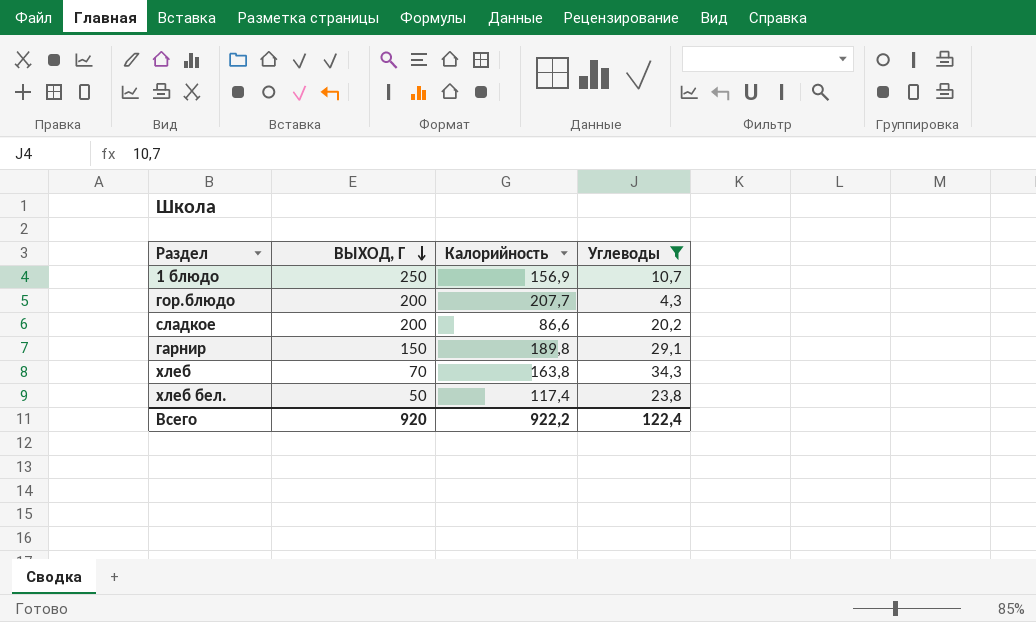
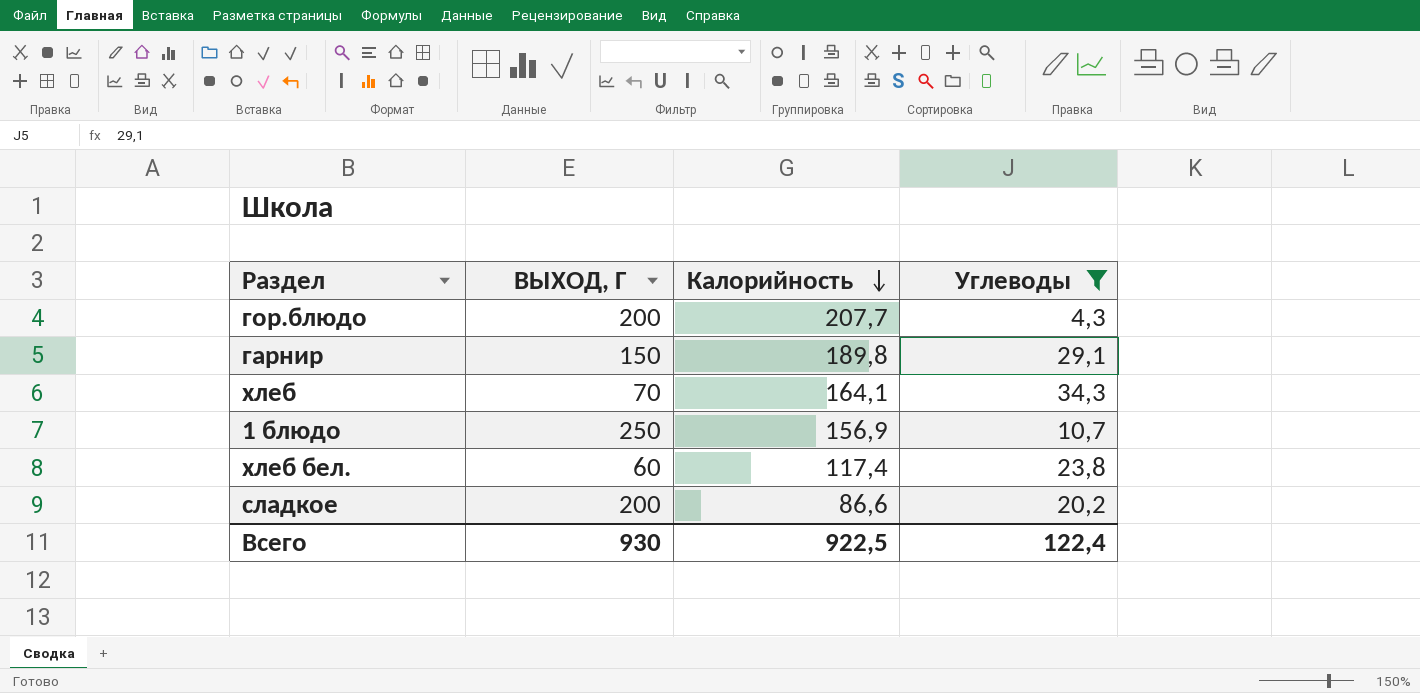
row order: ВЫХОД, Г descending -> Калорийность descending
хлеб | Калорийность: 163,8 -> 164,1
хлеб бел. | ВЫХОД, Г: 50 -> 60
Всего | ВЫХОД, Г: 920 -> 930
Всего | Калорийность: 922,2 -> 922,5

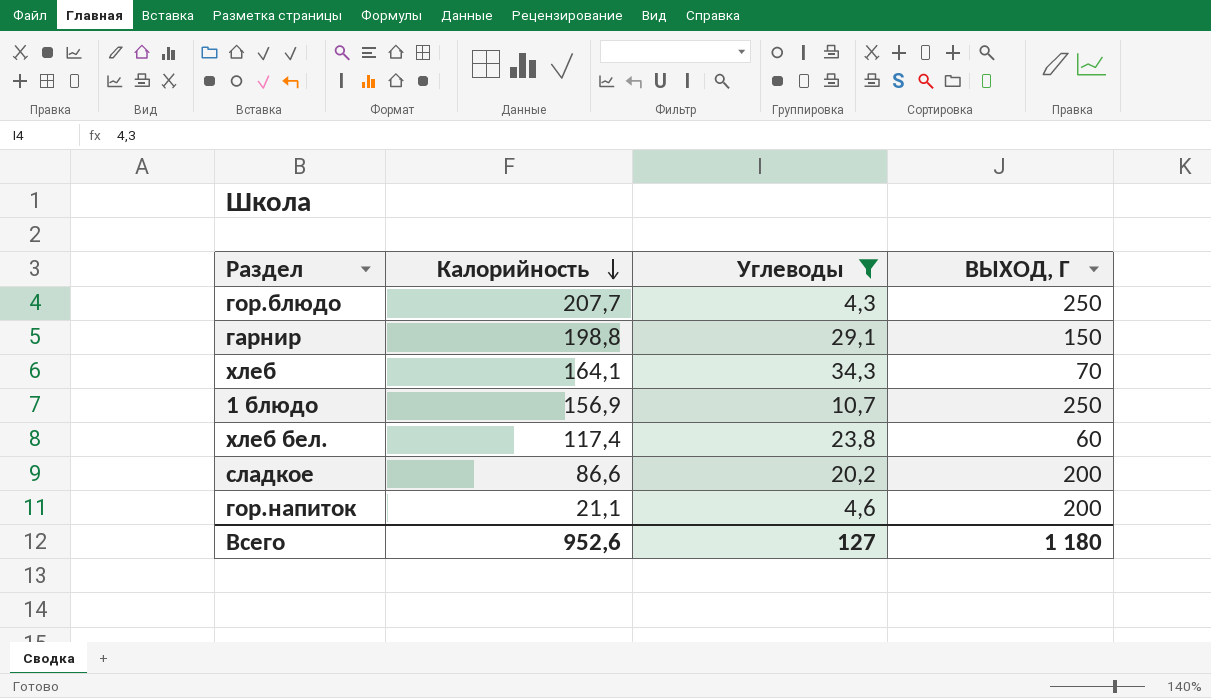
column ВЫХОД, Г | position: 2 -> 4
гор.блюдо | ВЫХОД, Г: 200 -> 250
гарнир | Калорийность: 189,8 -> 198,8
row гор.напиток: none -> 21,1 | 4,6 | 200
Всего | Калорийность: 922,5 -> 952,6
Всего | Углеводы: 122,4 -> 127
Всего | ВЫХОД, Г: 930 -> 1 180

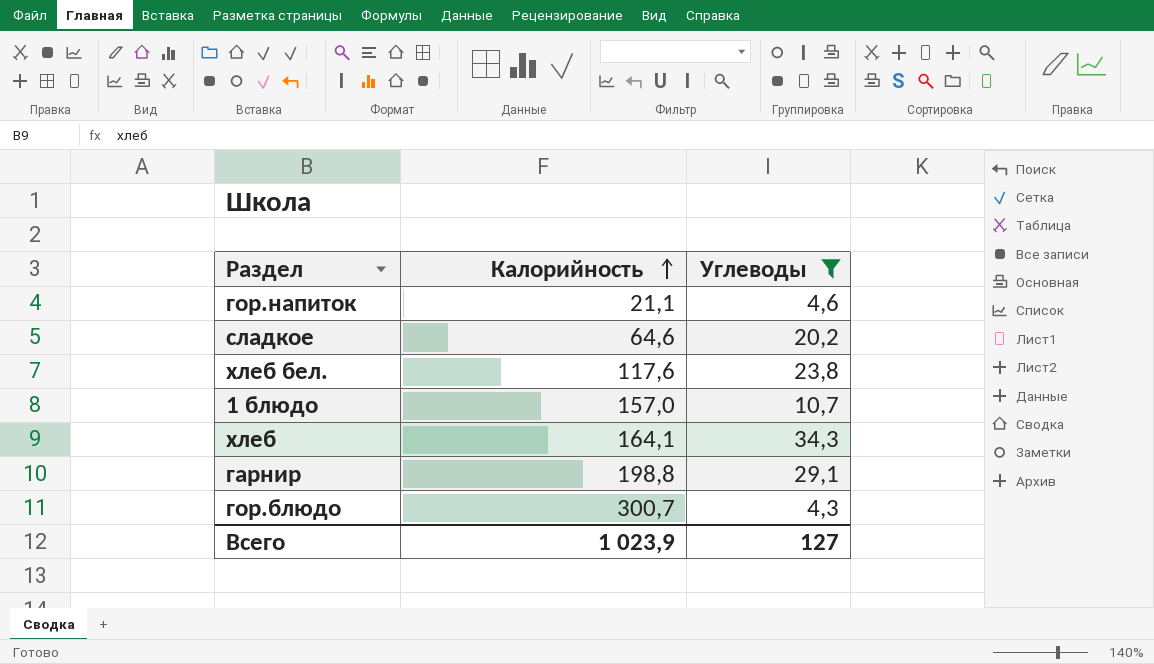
row order: Калорийность descending -> Калорийность ascending
column ВЫХОД, Г | position: 4 -> none
сладкое | Калорийность: 86,6 -> 64,6
хлеб бел. | Калорийность: 117,4 -> 117,6
1 блюдо | Калорийность: 156,9 -> 157,0
гор.блюдо | Калорийность: 207,7 -> 300,7
Всего | Калорийность: 952,6 -> 1 023,9

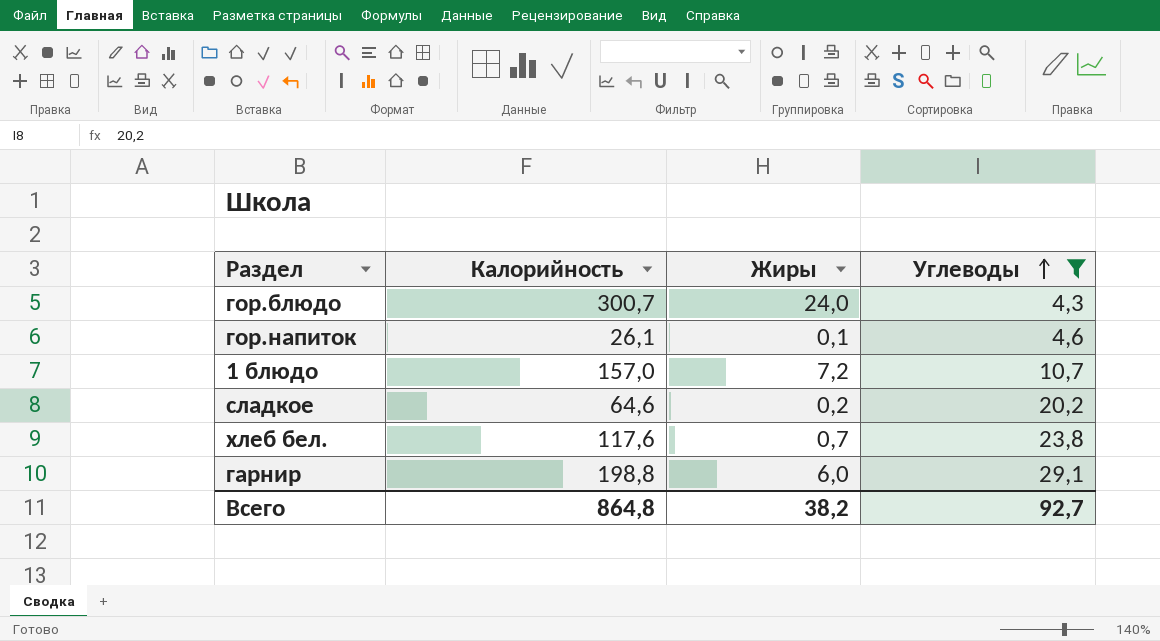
row order: Калорийность ascending -> Углеводы ascending
column Жиры | position: none -> 3
row хлеб: 164,1 | 34,3 -> none
гор.напиток | Калорийность: 21,1 -> 26,1
Всего | Калорийность: 1 023,9 -> 864,8
Всего | Углеводы: 127 -> 92,7

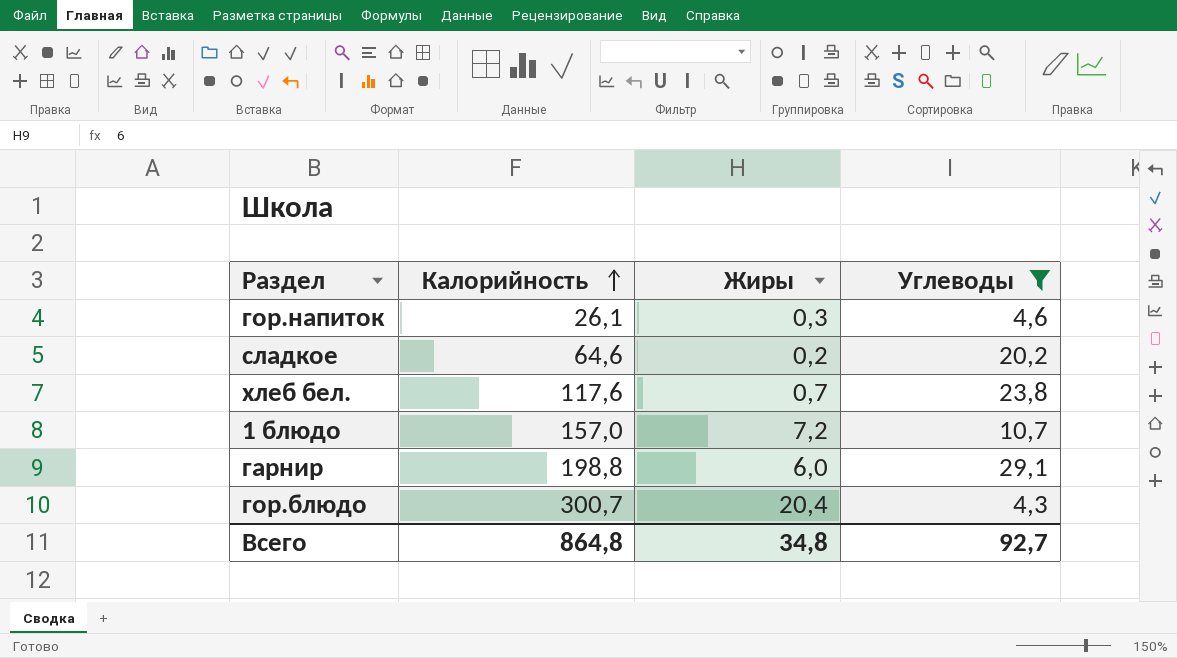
row order: Углеводы ascending -> Калорийность ascending
гор.напиток | Жиры: 0,1 -> 0,3
гор.блюдо | Жиры: 24,0 -> 20,4
Всего | Жиры: 38,2 -> 34,8

